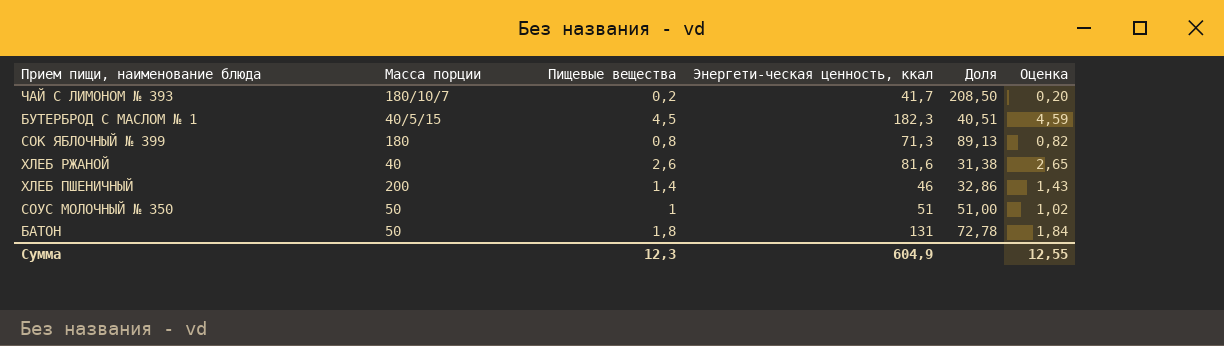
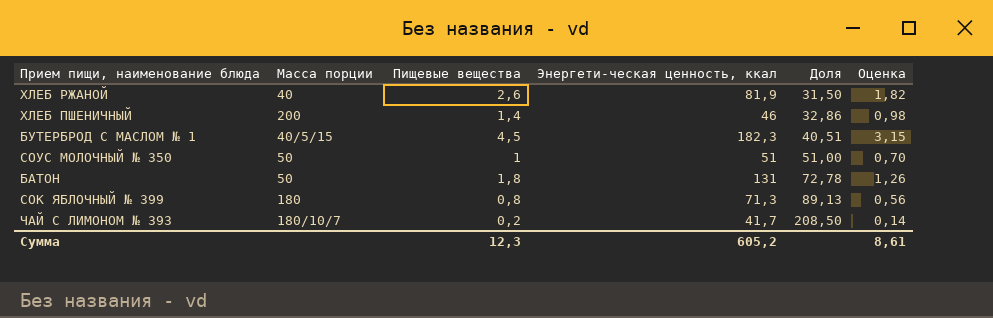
row order: none -> Доля ascending
column Оценка | formula: [Пищевые вещества] * 1,02 -> [Пищевые вещества] * 0,7
ХЛЕБ РЖАНОЙ | Энергети-ческая ценность, ккал: 81,6 -> 81,9
ХЛЕБ РЖАНОЙ | Доля: 31,38 -> 31,50
Сумма | Энергети-ческая ценность, ккал: 604,9 -> 605,2
Сумма | Оценка: 12,55 -> 8,61

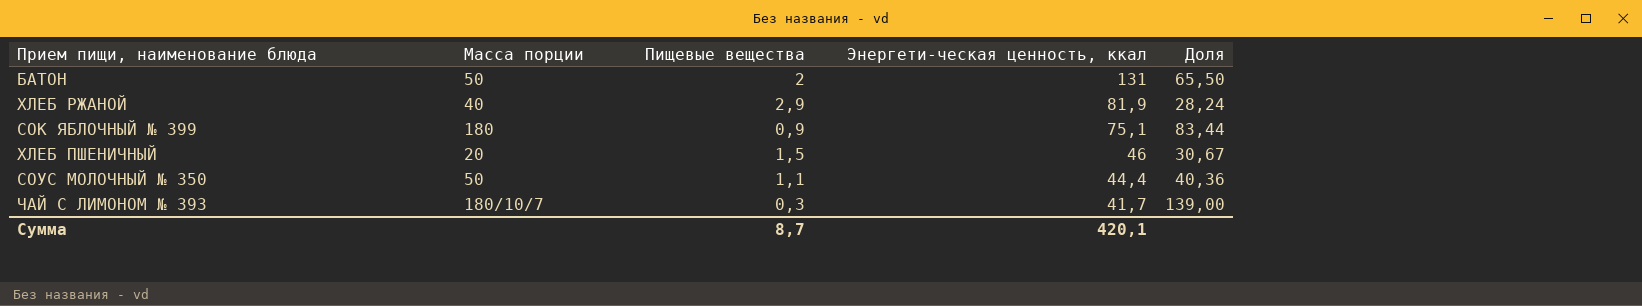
row order: Доля ascending -> Энергети-ческая ценность, ккал descending
column Оценка | formula: [Пищевые вещества] * 0,7 -> none
row БУТЕРБРОД С МАСЛОМ № 1: 40/5/15 | 4,5 | 182,3 | 40,51 | 3,15 -> none
БАТОН | Пищевые вещества: 1,8 -> 2
БАТОН | Доля: 72,78 -> 65,50
ХЛЕБ РЖАНОЙ | Пищевые вещества: 2,6 -> 2,9
ХЛЕБ РЖАНОЙ | Доля: 31,50 -> 28,24
СОК ЯБЛОЧНЫЙ № 399 | Пищевые вещества: 0,8 -> 0,9
СОК ЯБЛОЧНЫЙ № 399 | Энергети-ческая ценность, ккал: 71,3 -> 75,1
СОК ЯБЛОЧНЫЙ № 399 | Доля: 89,13 -> 83,44
ХЛЕБ ПШЕНИЧНЫЙ | Масса порции: 200 -> 20
ХЛЕБ ПШЕНИЧНЫЙ | Пищевые вещества: 1,4 -> 1,5
ХЛЕБ ПШЕНИЧНЫЙ | Доля: 32,86 -> 30,67
СОУС МОЛОЧНЫЙ № 350 | Пищевые вещества: 1 -> 1,1
СОУС МОЛОЧНЫЙ № 350 | Энергети-ческая ценность, ккал: 51 -> 44,4
СОУС МОЛОЧНЫЙ № 350 | Доля: 51,00 -> 40,36
ЧАЙ С ЛИМОНОМ № 393 | Пищевые вещества: 0,2 -> 0,3
ЧАЙ С ЛИМОНОМ № 393 | Доля: 208,50 -> 139,00
Сумма | Пищевые вещества: 12,3 -> 8,7
Сумма | Энергети-ческая ценность, ккал: 605,2 -> 420,1

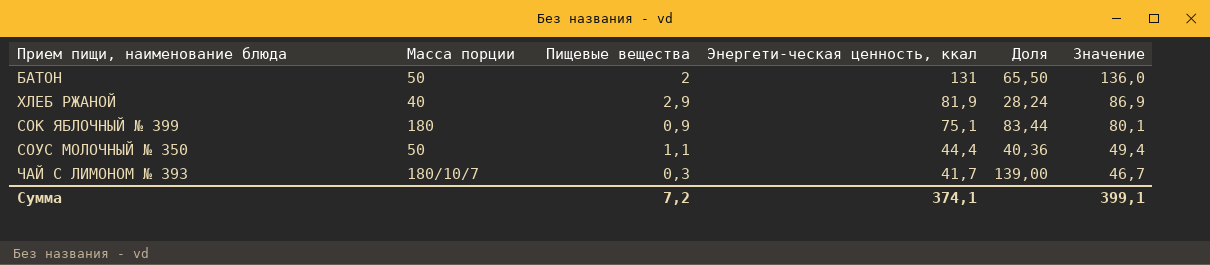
column Значение | formula: none -> [Энергети-ческая ценность, ккал] + 5
row ХЛЕБ ПШЕНИЧНЫЙ: 20 | 1,5 | 46 | 30,67 -> none
Сумма | Пищевые вещества: 8,7 -> 7,2
Сумма | Энергети-ческая ценность, ккал: 420,1 -> 374,1

